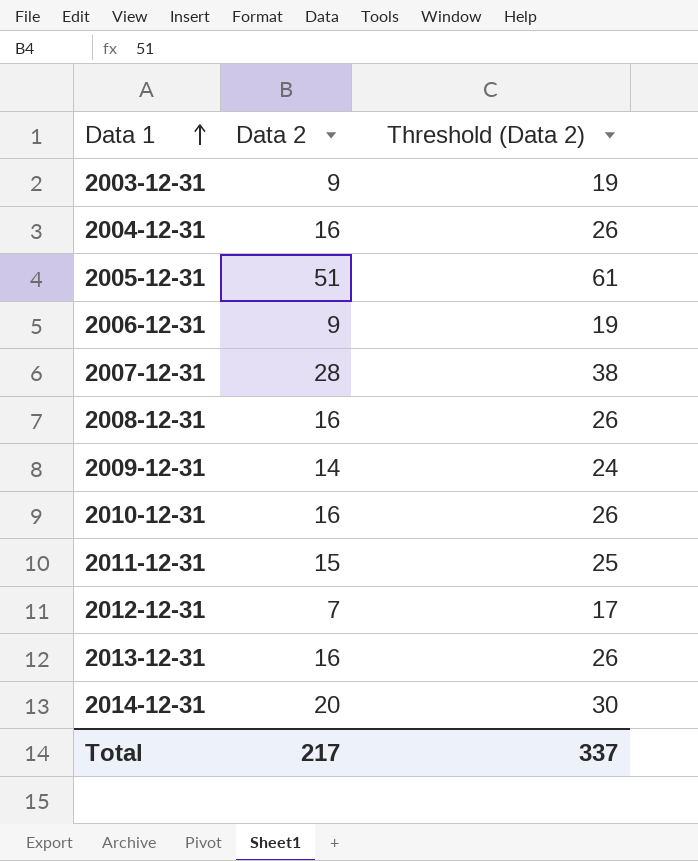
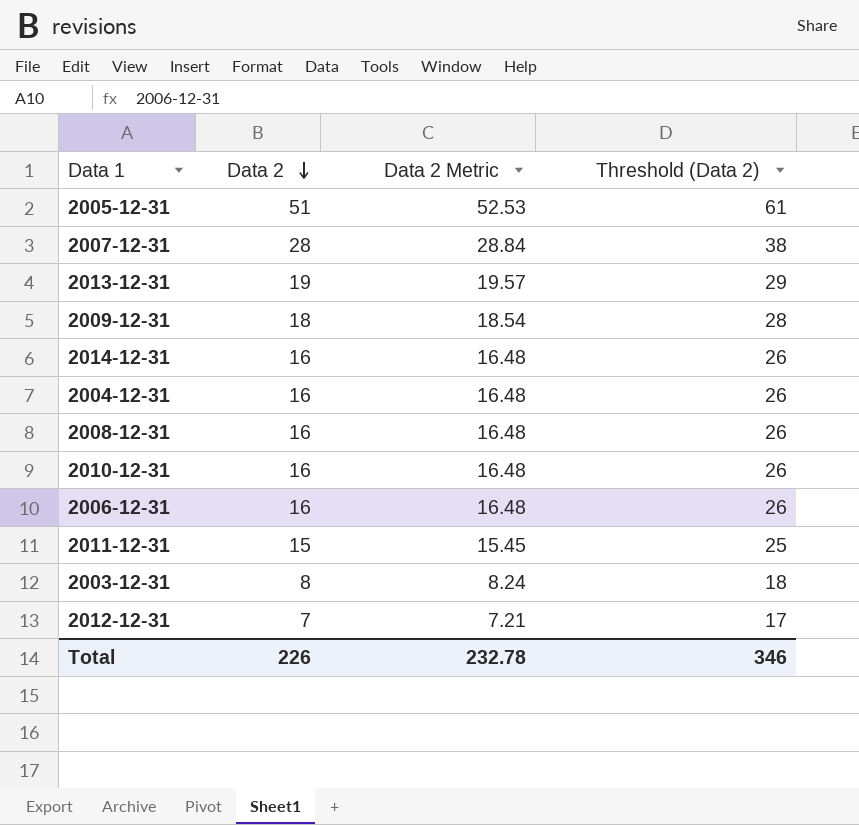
row order: Data 1 ascending -> Data 2 descending
column Data 2 Metric | formula: none -> [Data 2] * 1.03
2013-12-31 | Data 2: 16 -> 19
2013-12-31 | Threshold (Data 2): 26 -> 29
2009-12-31 | Data 2: 14 -> 18
2009-12-31 | Threshold (Data 2): 24 -> 28
2014-12-31 | Data 2: 20 -> 16
2014-12-31 | Threshold (Data 2): 30 -> 26
2006-12-31 | Data 2: 9 -> 16
2006-12-31 | Threshold (Data 2): 19 -> 26
2003-12-31 | Data 2: 9 -> 8
2003-12-31 | Threshold (Data 2): 19 -> 18
Total | Data 2: 217 -> 226
Total | Threshold (Data 2): 337 -> 346

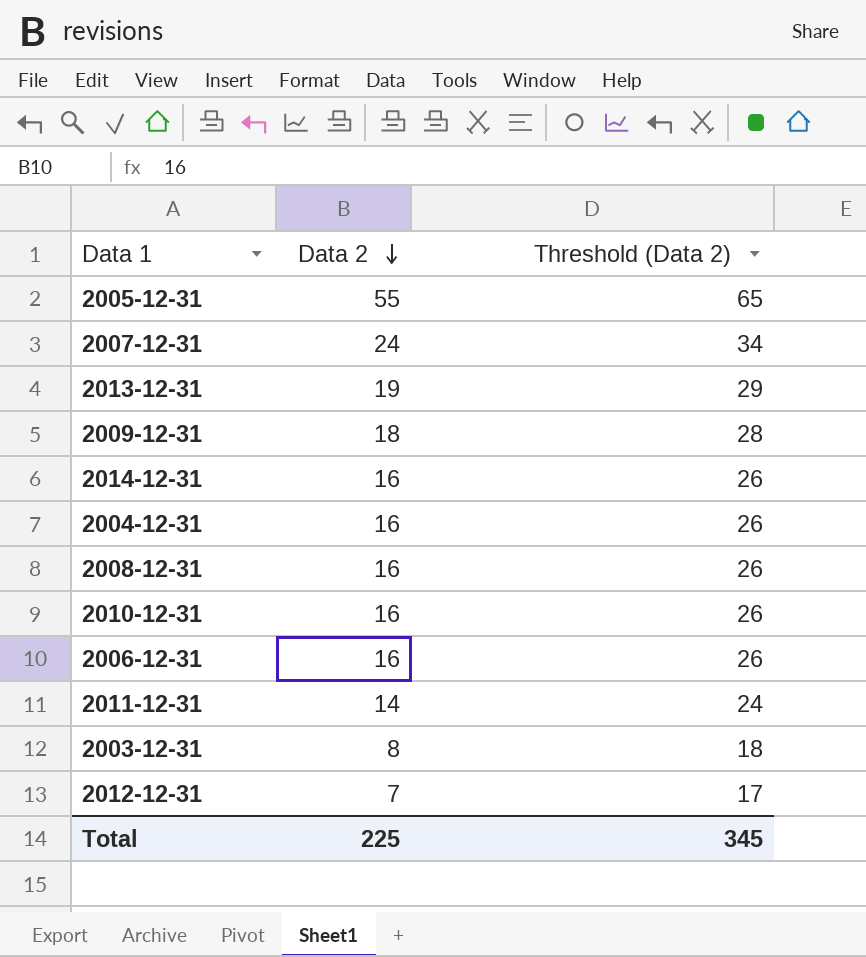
column Data 2 Metric | formula: [Data 2] * 1.03 -> none
2005-12-31 | Data 2: 51 -> 55
2005-12-31 | Threshold (Data 2): 61 -> 65
2007-12-31 | Data 2: 28 -> 24
2007-12-31 | Threshold (Data 2): 38 -> 34
2011-12-31 | Data 2: 15 -> 14
2011-12-31 | Threshold (Data 2): 25 -> 24
Total | Data 2: 226 -> 225
Total | Threshold (Data 2): 346 -> 345

